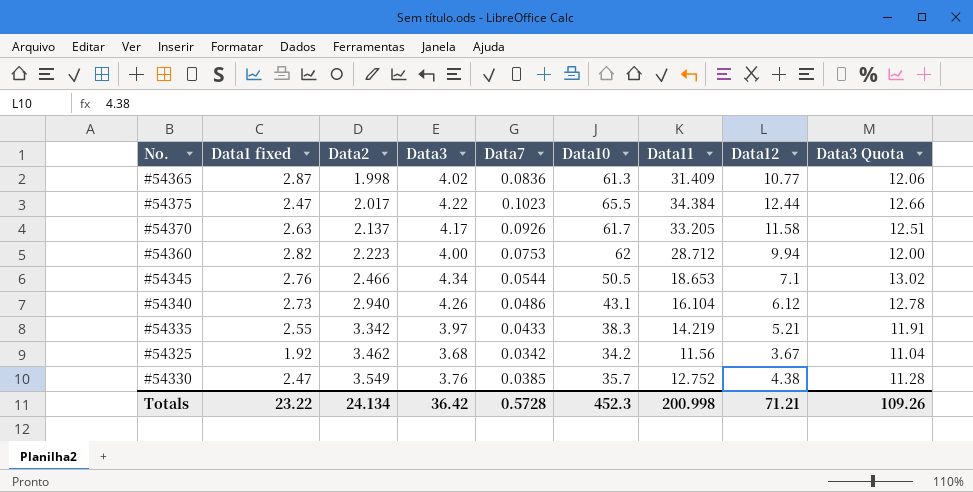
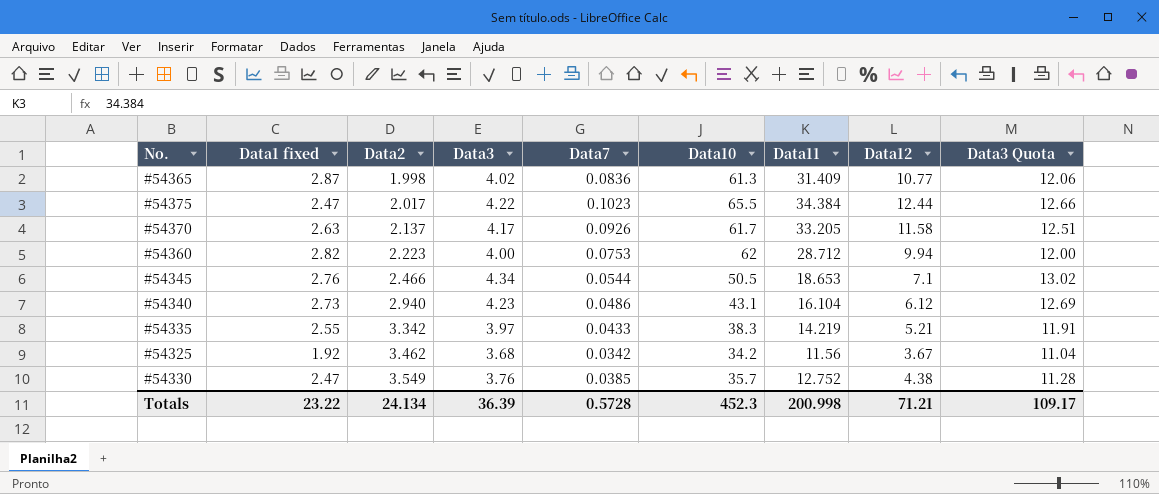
#54340 | Data3: 4.26 -> 4.23
#54340 | Data3 Quota: 12.78 -> 12.69
Totals | Data3: 36.42 -> 36.39
Totals | Data3 Quota: 109.26 -> 109.17

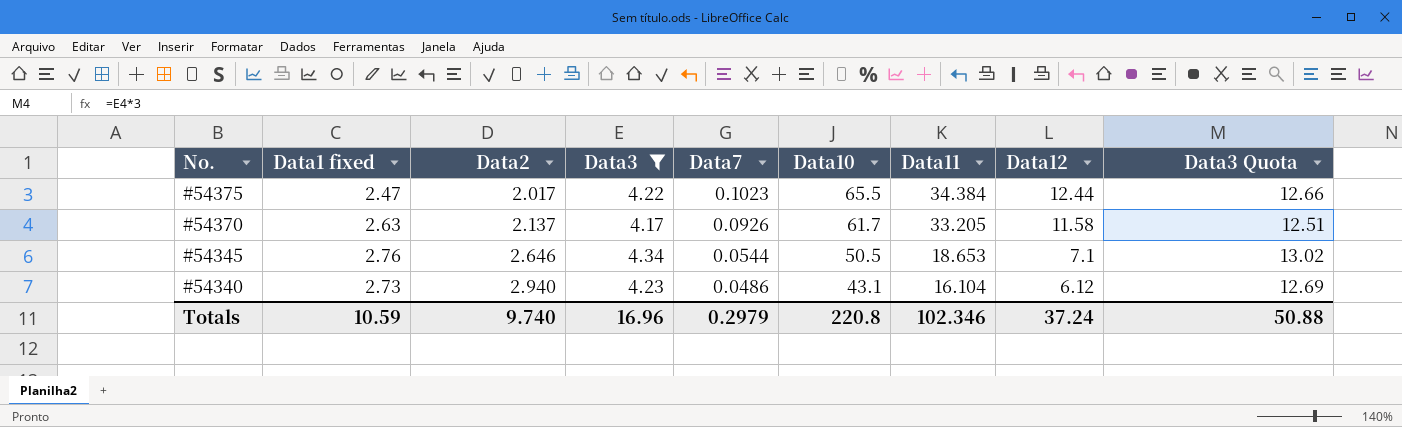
filter: none -> Data3 >= 4.17
#54345 | Data2: 2.466 -> 2.646
Totals | Data1 fixed: 23.22 -> 10.59
Totals | Data2: 24.134 -> 9.740
Totals | Data3: 36.39 -> 16.96
Totals | Data7: 0.5728 -> 0.2979
Totals | Data10: 452.3 -> 220.8
Totals | Data11: 200.998 -> 102.346
Totals | Data12: 71.21 -> 37.24
Totals | Data3 Quota: 109.17 -> 50.88

